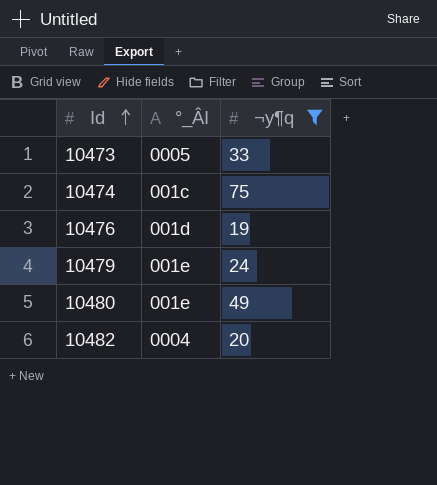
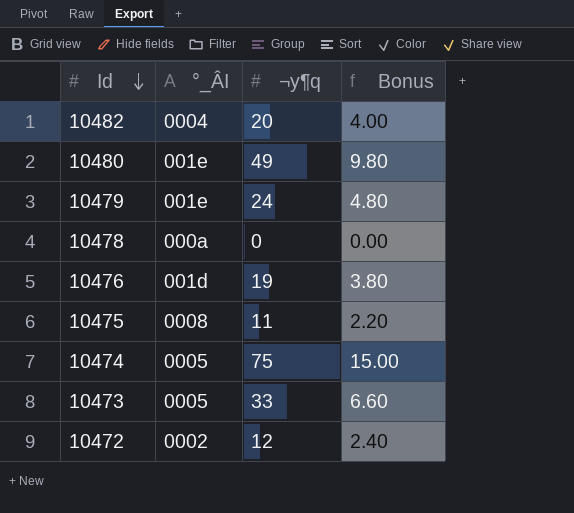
filter: ¬y¶q >= 19 -> none
row order: Id ascending -> Id descending
column Bonus | formula: none -> [¬y¶q] * 0.2
10474 | °_ÂI: 001c -> 0005

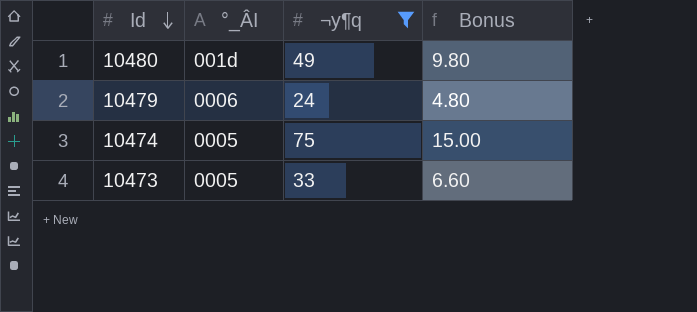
filter: none -> ¬y¶q >= 24
10480 | °_ÂI: 001e -> 001d
10479 | °_ÂI: 001e -> 0006

